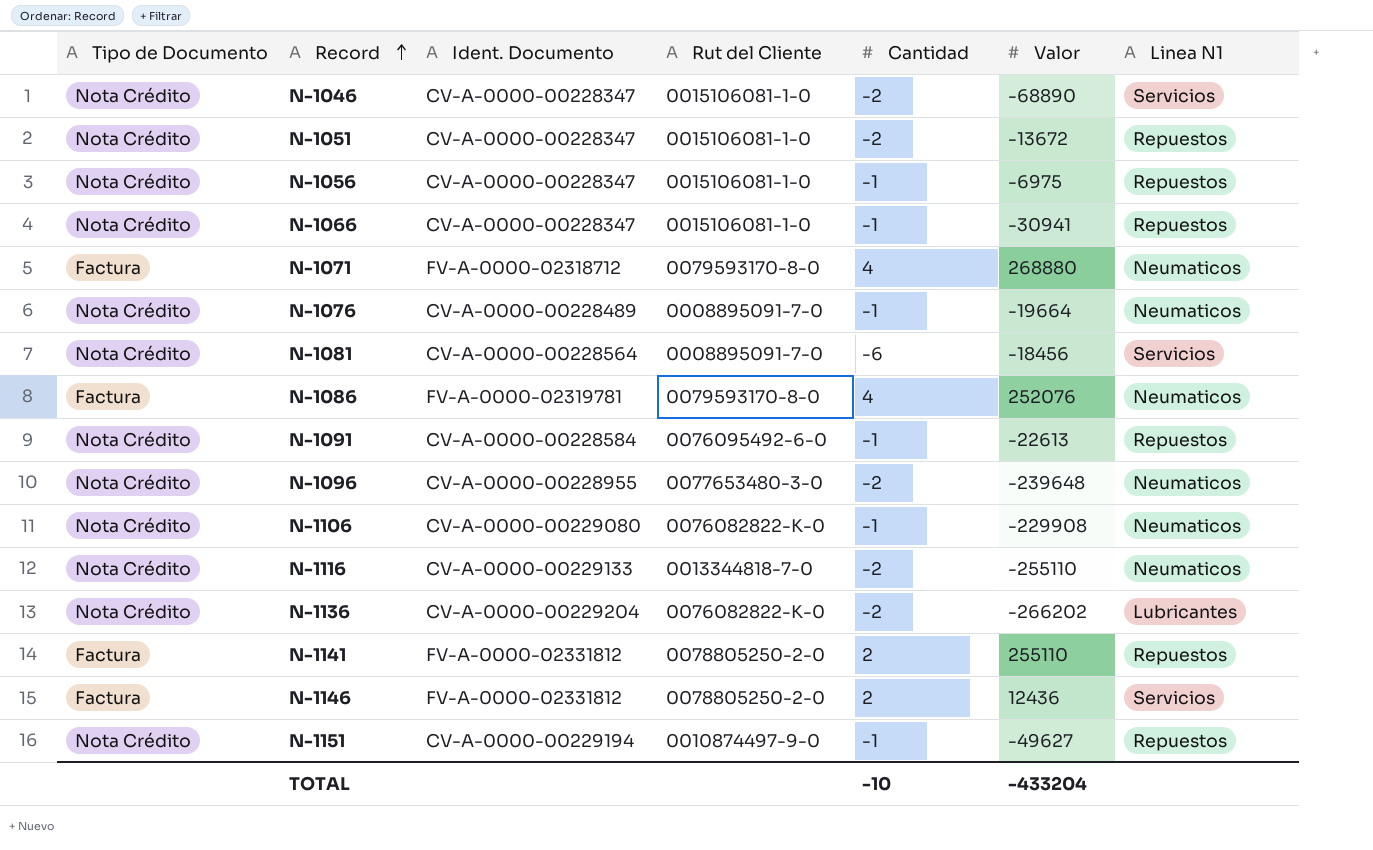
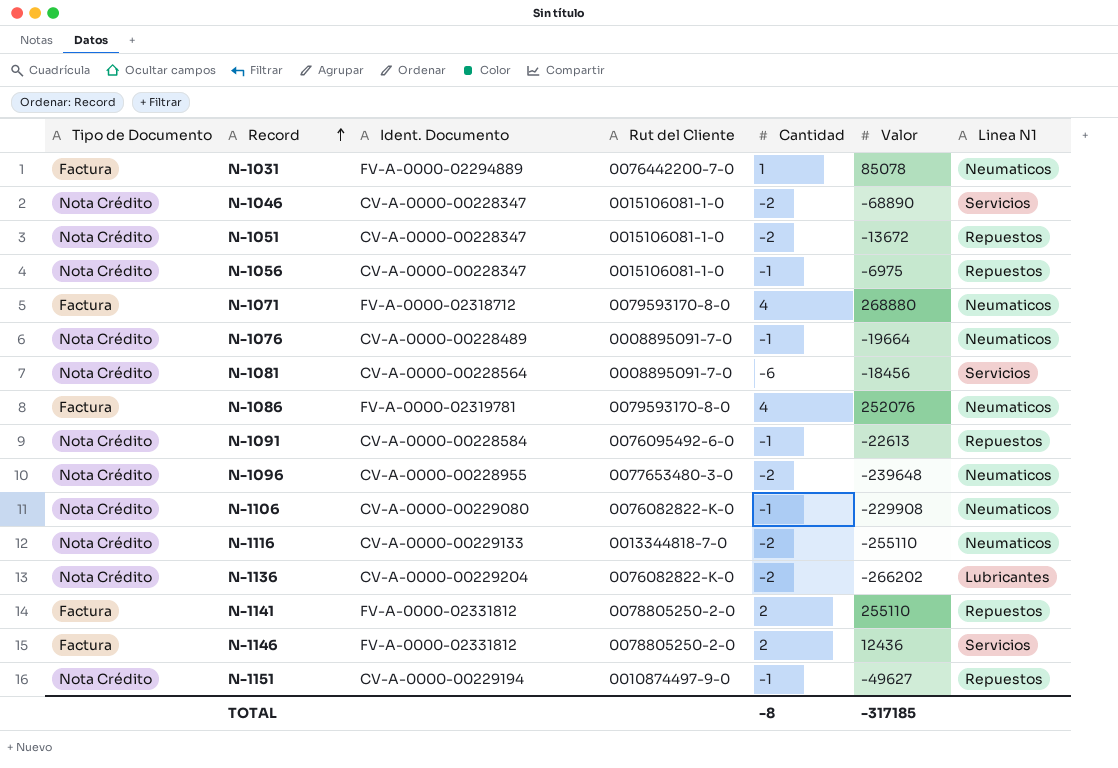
row N-1066: Nota Crédito | CV-A-0000-00228347 | 0015106081-1-0 | -1 | -30941 | Repuestos -> none
row N-1031: none -> Factura | FV-A-0000-02294889 | 0076442200-7-0 | 1 | 85078 | Neumaticos
TOTAL | Cantidad: -10 -> -8
TOTAL | Valor: -433204 -> -317185

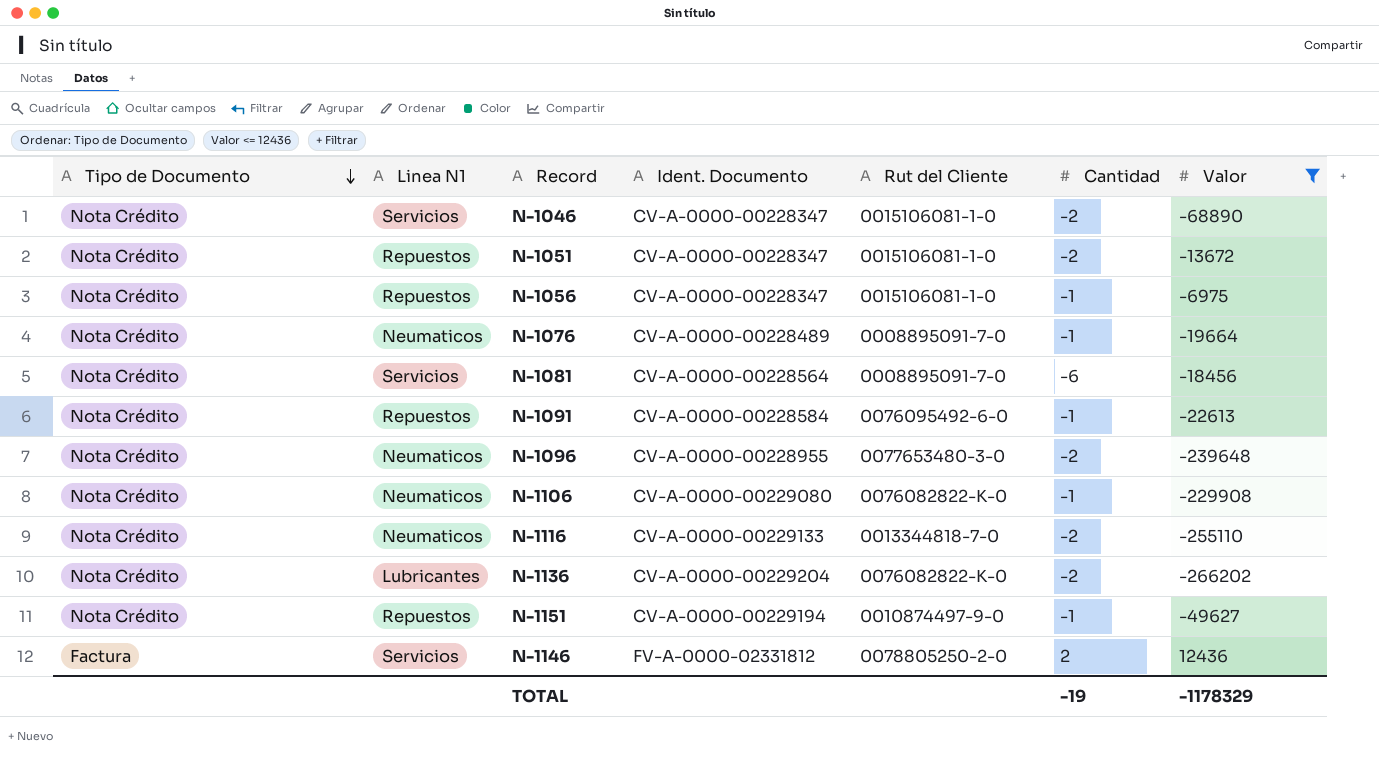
filter: none -> Valor <= 12436
row order: Record ascending -> Tipo de Documento descending
column Linea N1 | position: 7 -> 2
TOTAL | Cantidad: -8 -> -19
TOTAL | Valor: -317185 -> -1178329

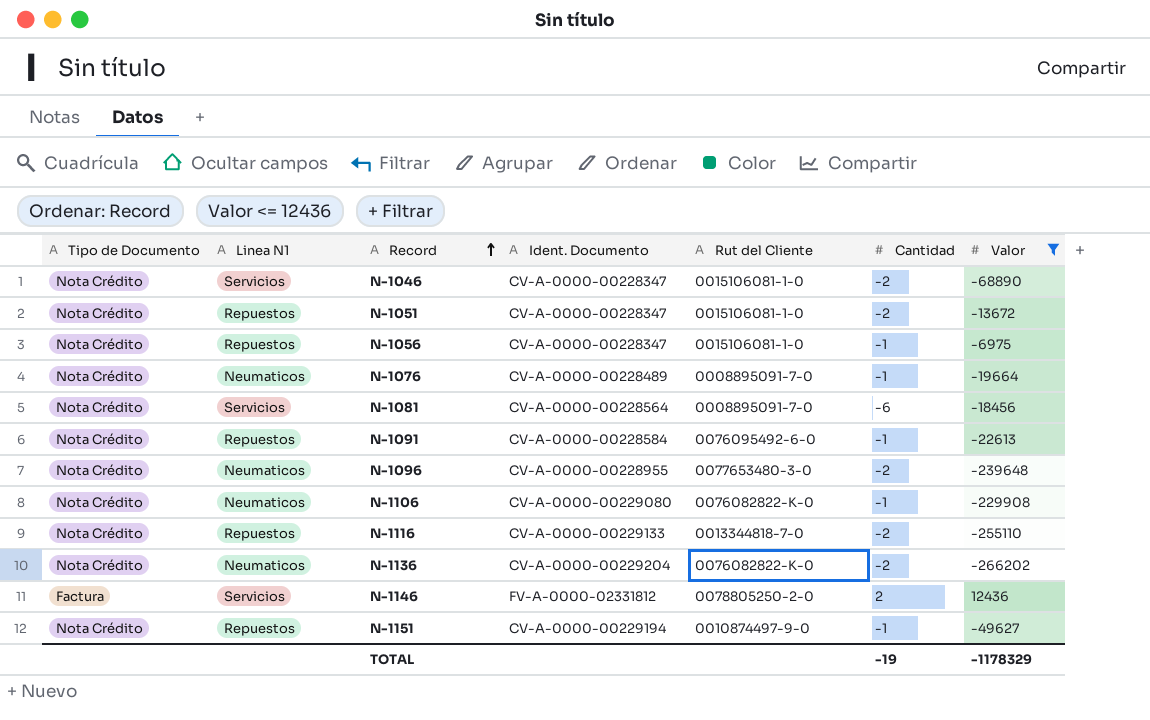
row order: Tipo de Documento descending -> Record ascending
N-1116 | Linea N1: Neumaticos -> Repuestos
N-1136 | Linea N1: Lubricantes -> Neumaticos

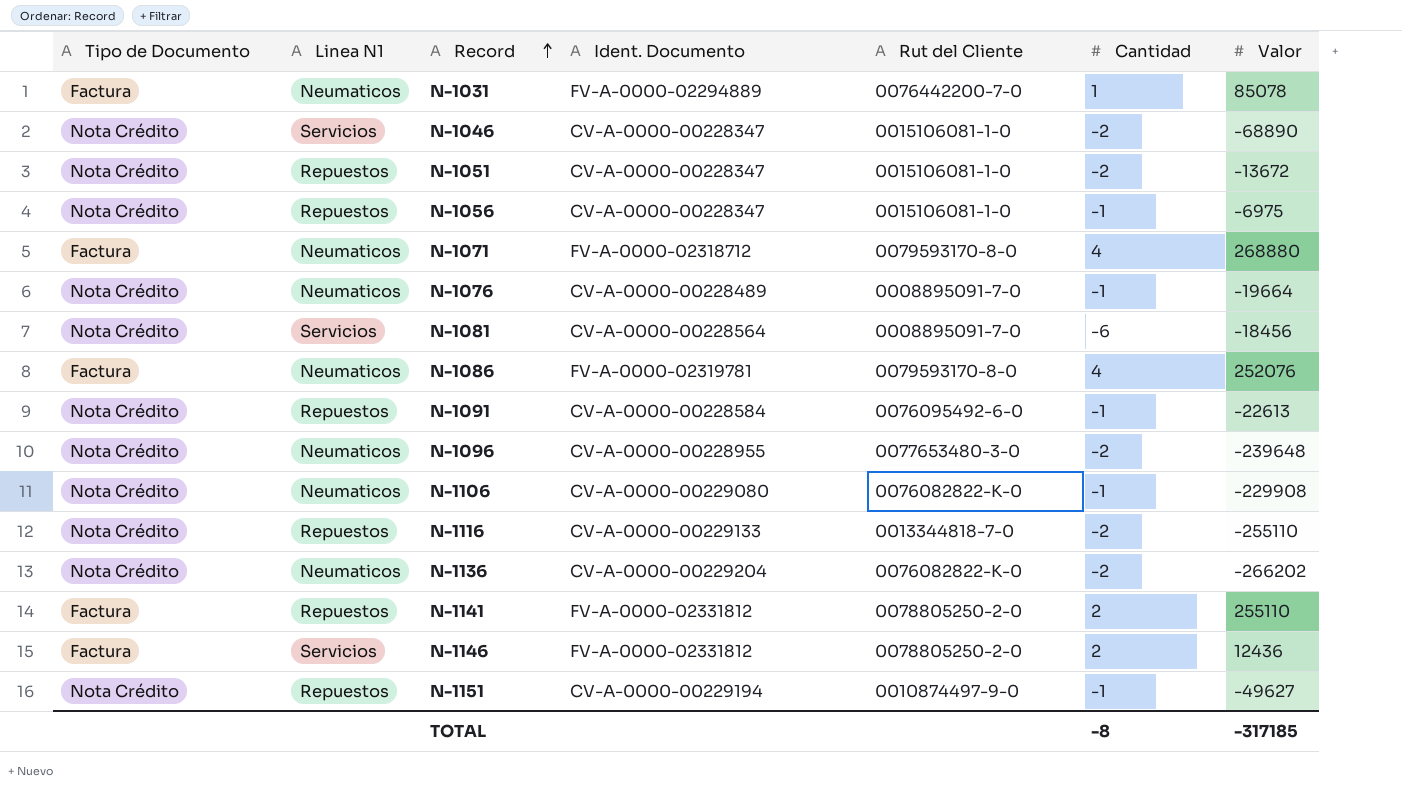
filter: Valor <= 12436 -> none
TOTAL | Cantidad: -19 -> -8
TOTAL | Valor: -1178329 -> -317185

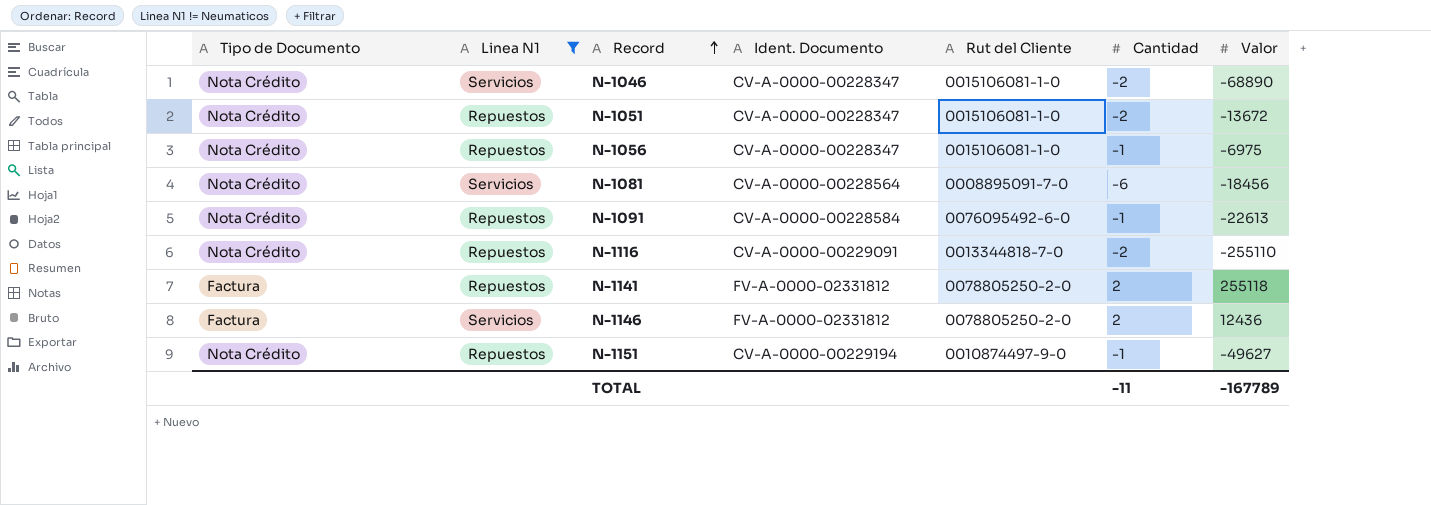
filter: none -> Linea N1 != Neumaticos
N-1116 | Ident. Documento: CV-A-0000-00229133 -> CV-A-0000-00229091
N-1141 | Valor: 255110 -> 255118
TOTAL | Cantidad: -8 -> -11
TOTAL | Valor: -317185 -> -167789

